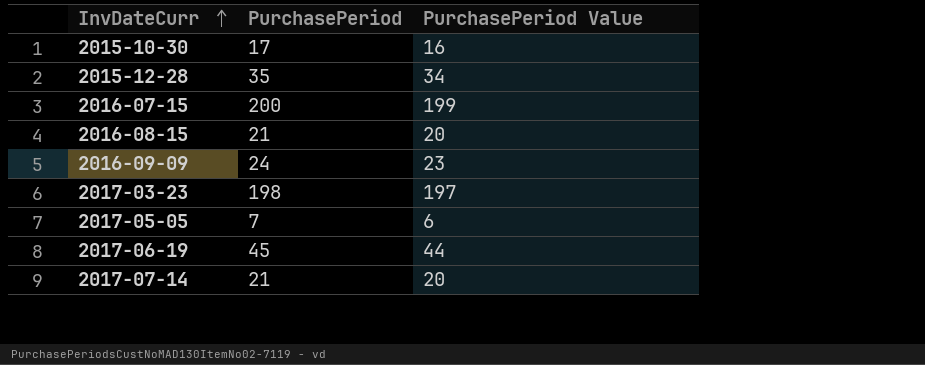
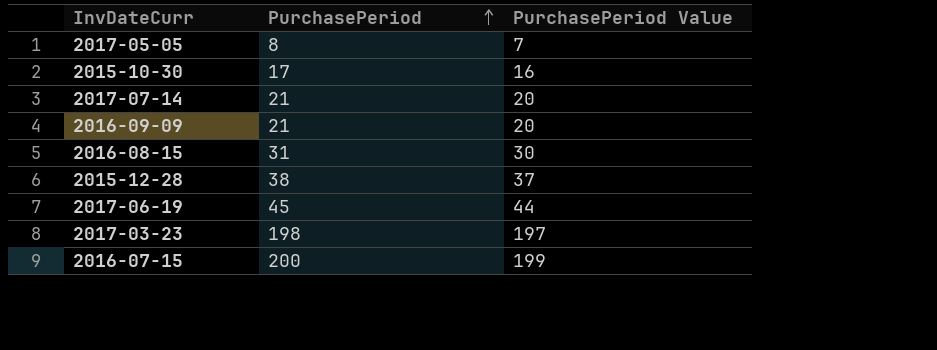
row order: InvDateCurr ascending -> PurchasePeriod ascending
2017-05-05 | PurchasePeriod: 7 -> 8
2017-05-05 | PurchasePeriod Value: 6 -> 7
2016-09-09 | PurchasePeriod: 24 -> 21
2016-09-09 | PurchasePeriod Value: 23 -> 20
2016-08-15 | PurchasePeriod: 21 -> 31
2016-08-15 | PurchasePeriod Value: 20 -> 30
2015-12-28 | PurchasePeriod: 35 -> 38
2015-12-28 | PurchasePeriod Value: 34 -> 37

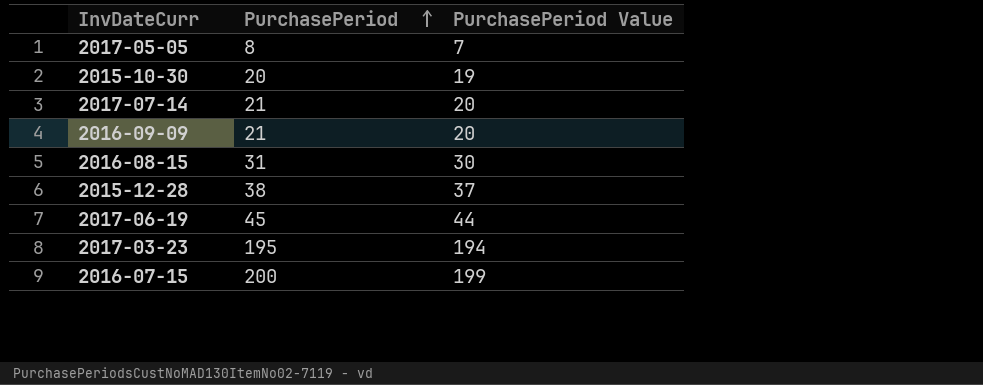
2015-10-30 | PurchasePeriod: 17 -> 20
2015-10-30 | PurchasePeriod Value: 16 -> 19
2017-03-23 | PurchasePeriod: 198 -> 195
2017-03-23 | PurchasePeriod Value: 197 -> 194

